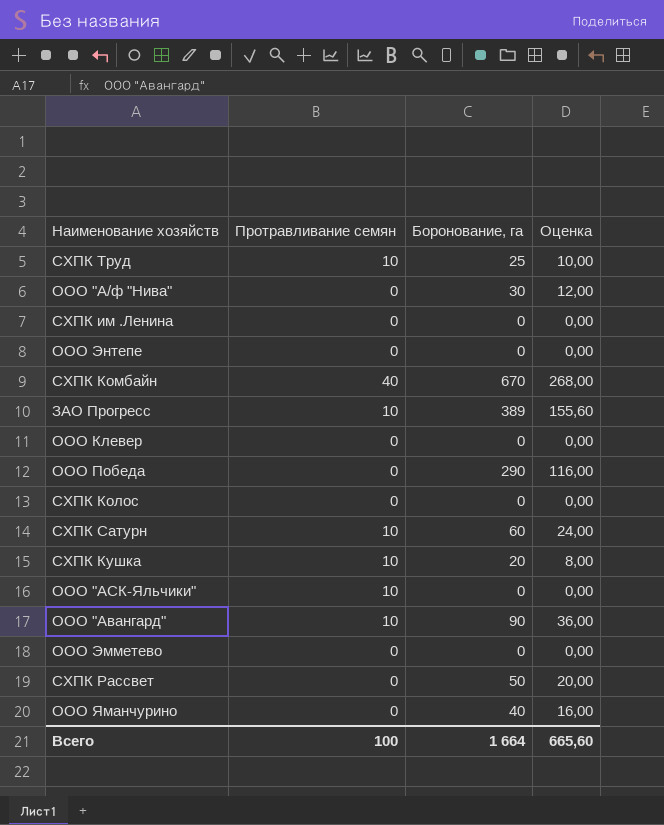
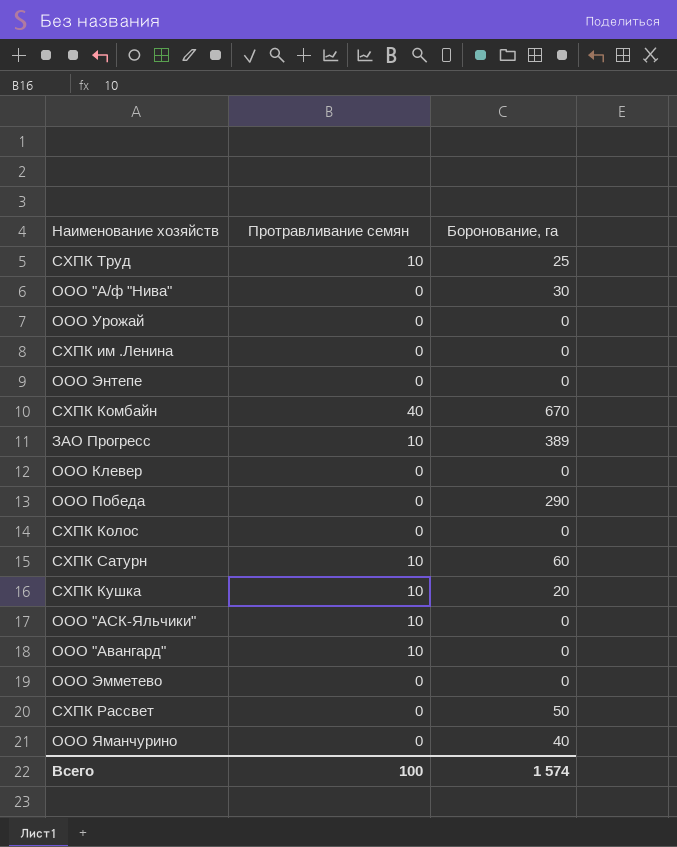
column Оценка | formula: [Боронование, га] * 0,4 -> none
row ООО Урожай: none -> 0 | 0
ООО "Авангард" | Боронование, га: 90 -> 0
Всего | Боронование, га: 1 664 -> 1 574

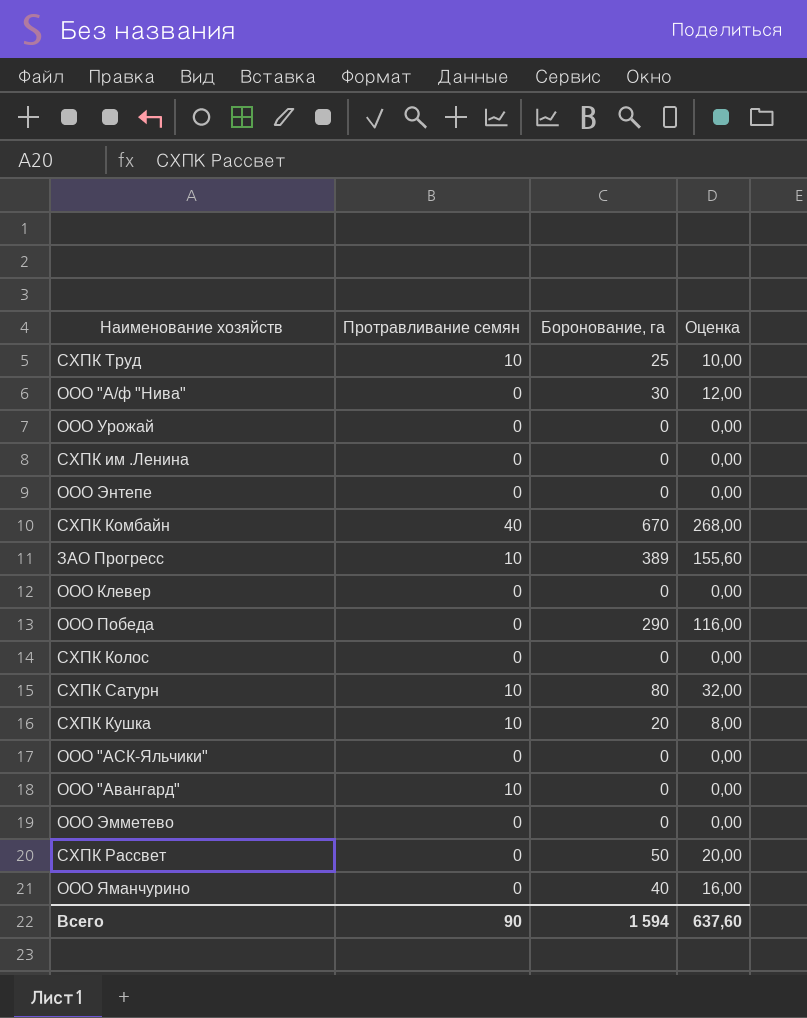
column Оценка | formula: none -> [Боронование, га] * 0,4
СХПК Сатурн | Боронование, га: 60 -> 80
ООО "АСК-Яльчики" | Протравливание семян: 10 -> 0
Всего | Протравливание семян: 100 -> 90
Всего | Боронование, га: 1 574 -> 1 594

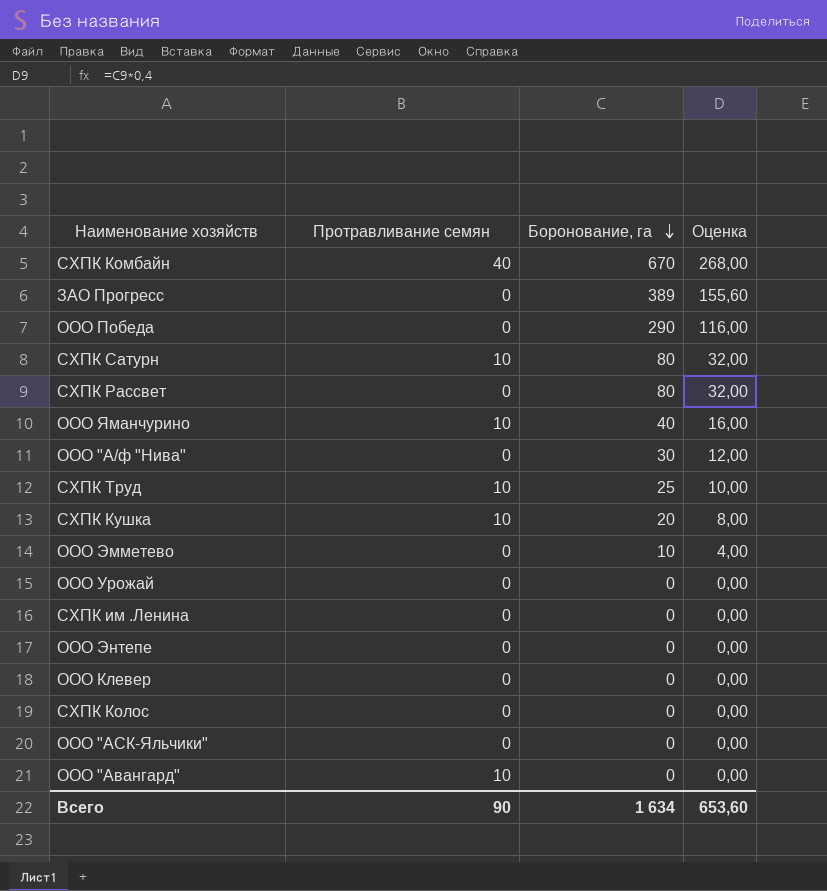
row order: none -> Боронование, га descending
ЗАО Прогресс | Протравливание семян: 10 -> 0
СХПК Рассвет | Боронование, га: 50 -> 80
СХПК Рассвет | Оценка: 20,00 -> 32,00
ООО Яманчурино | Протравливание семян: 0 -> 10
ООО Эмметево | Боронование, га: 0 -> 10
ООО Эмметево | Оценка: 0,00 -> 4,00
Всего | Боронование, га: 1 594 -> 1 634
Всего | Оценка: 637,60 -> 653,60

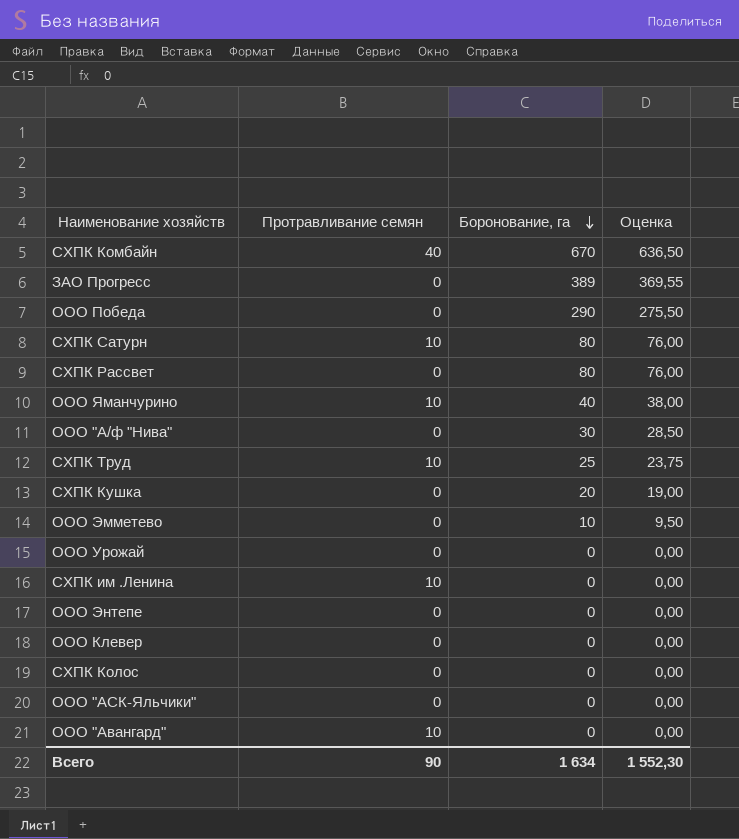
column Оценка | formula: [Боронование, га] * 0,4 -> [Боронование, га] * 0,95
СХПК Кушка | Протравливание семян: 10 -> 0
СХПК им .Ленина | Протравливание семян: 0 -> 10
Всего | Оценка: 653,60 -> 1 552,30

